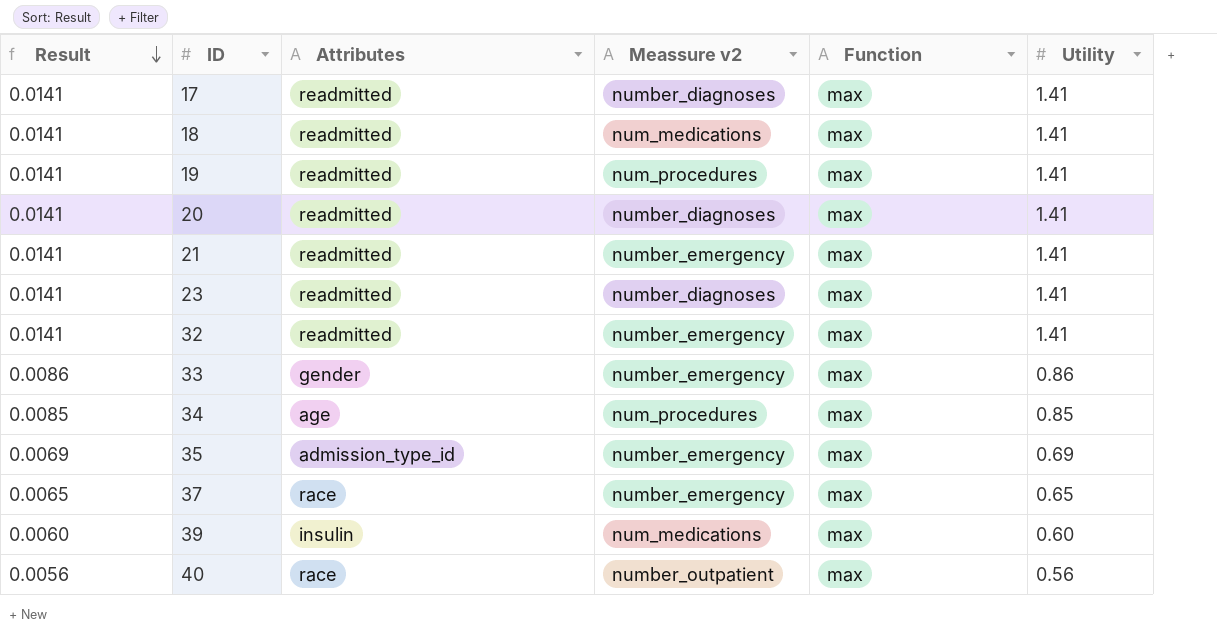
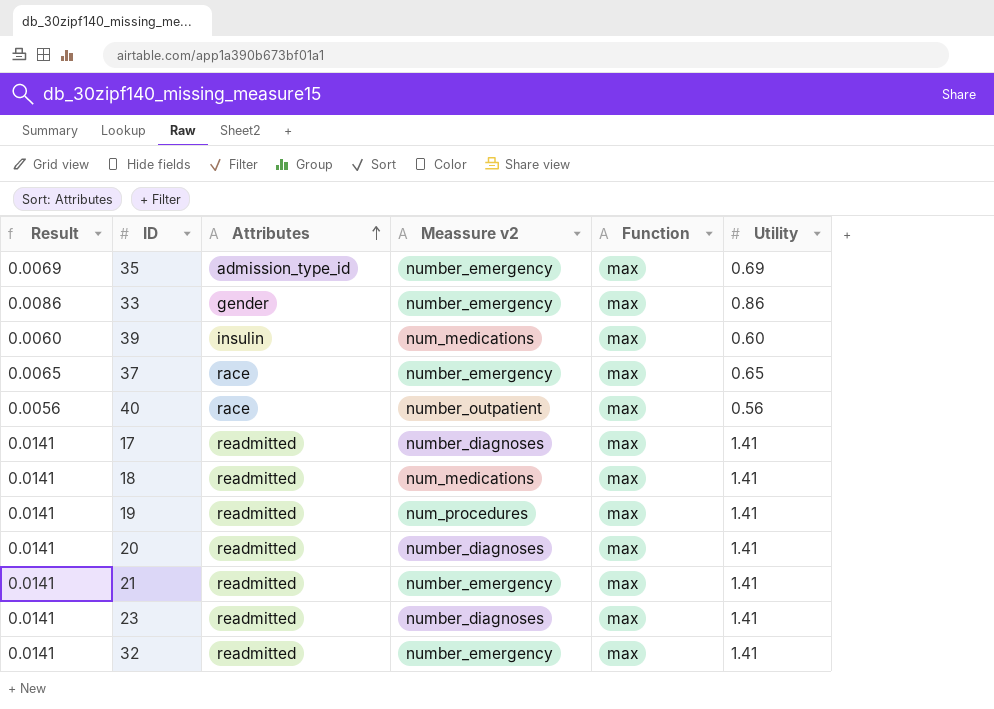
row order: Result descending -> Attributes ascending
row 34: 0.0085 | age | num_procedures | max | 0.85 -> none

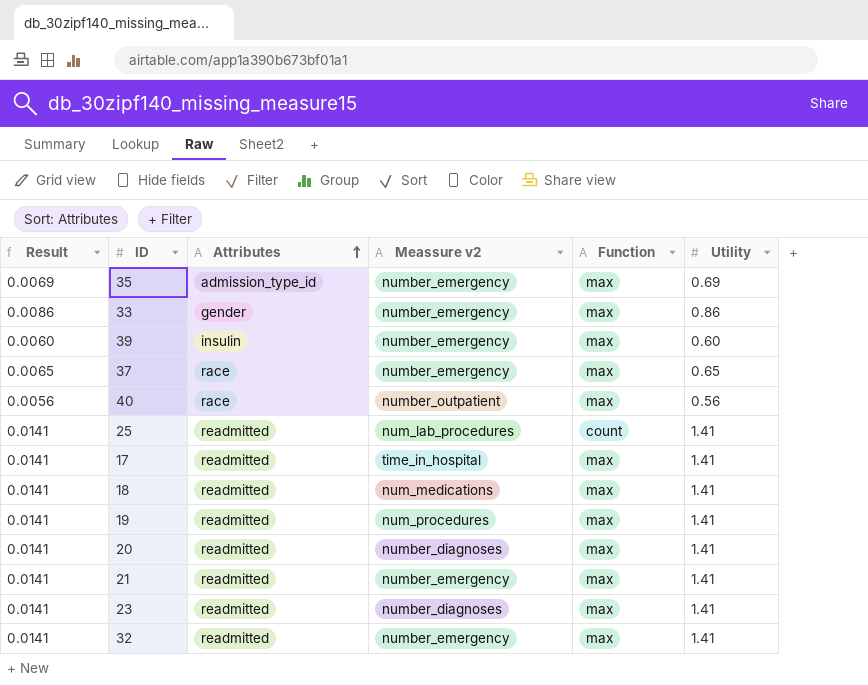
39 | Meassure v2: num_medications -> number_emergency
row 25: none -> 0.0141 | readmitted | num_lab_procedures | count | 1.41
17 | Meassure v2: number_diagnoses -> time_in_hospital

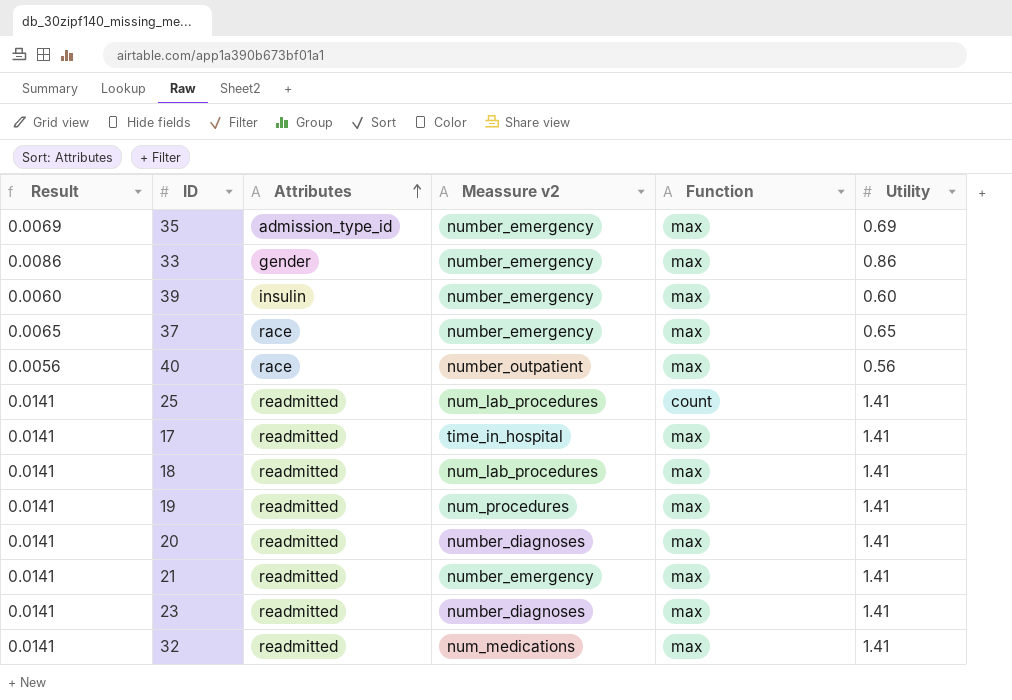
18 | Meassure v2: num_medications -> num_lab_procedures
32 | Meassure v2: number_emergency -> num_medications

